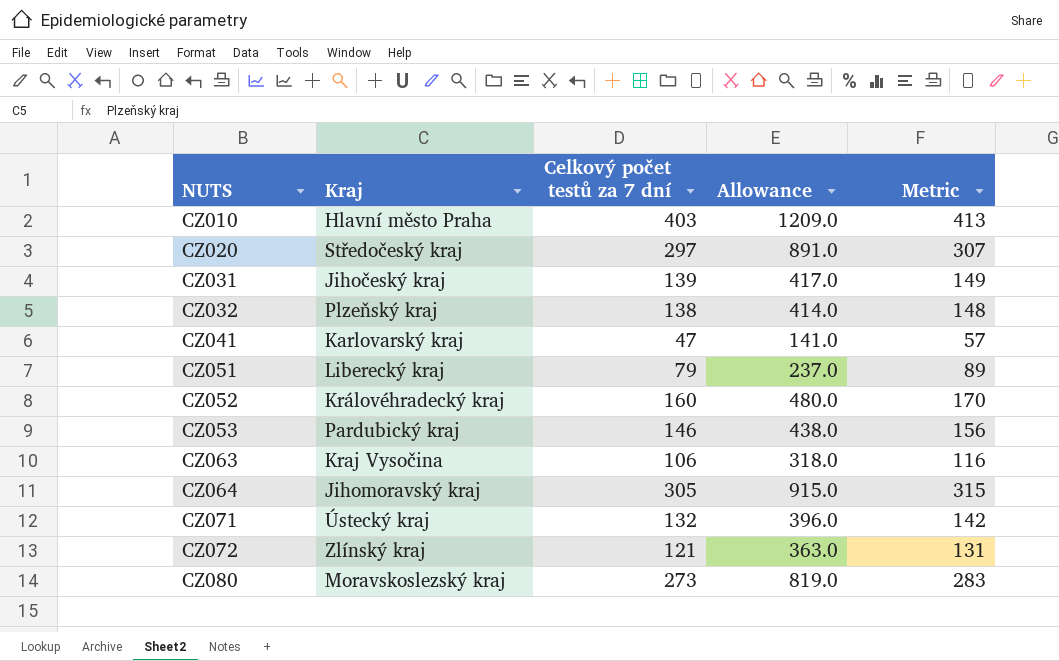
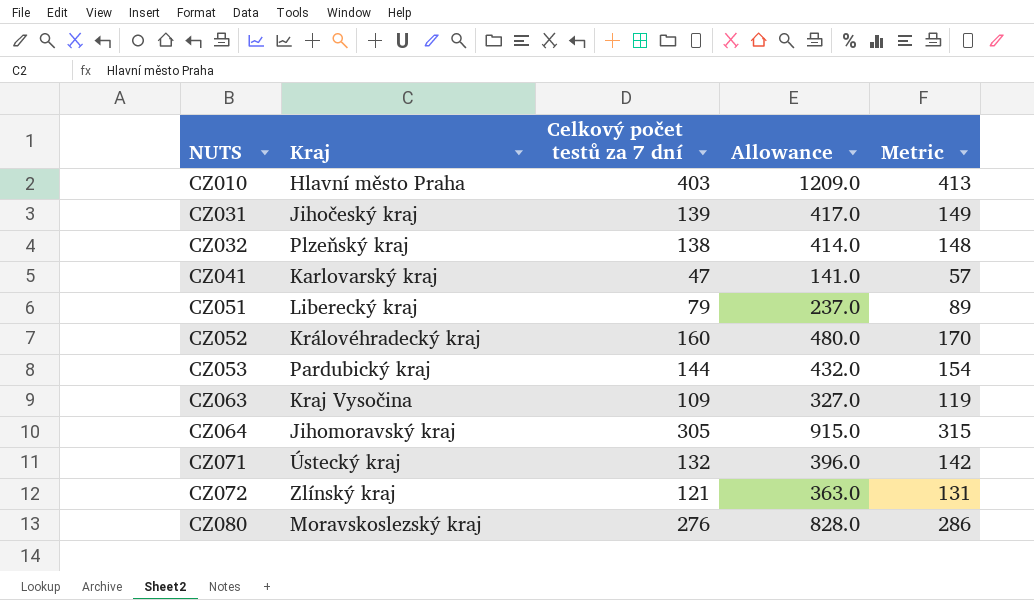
row CZ020: Středočeský kraj | 297 | 891.0 | 307 -> none
CZ053 | Celkový počet testů za 7 dní: 146 -> 144
CZ053 | Allowance: 438.0 -> 432.0
CZ053 | Metric: 156 -> 154
CZ063 | Celkový počet testů za 7 dní: 106 -> 109
CZ063 | Allowance: 318.0 -> 327.0
CZ063 | Metric: 116 -> 119
CZ080 | Celkový počet testů za 7 dní: 273 -> 276
CZ080 | Allowance: 819.0 -> 828.0
CZ080 | Metric: 283 -> 286

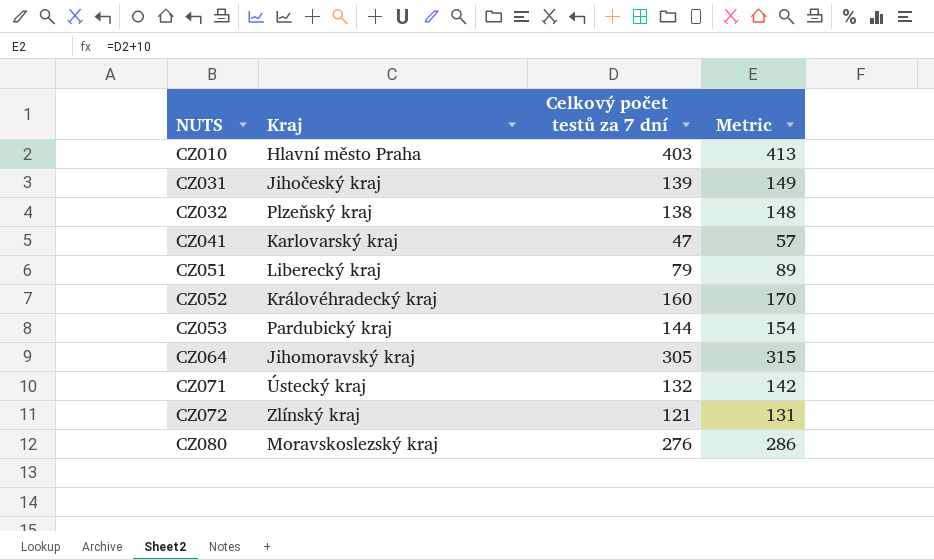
column Allowance | formula: [Celkový počet testů za 7 dní] * 3 -> none
row CZ063: Kraj Vysočina | 109 | 327.0 | 119 -> none

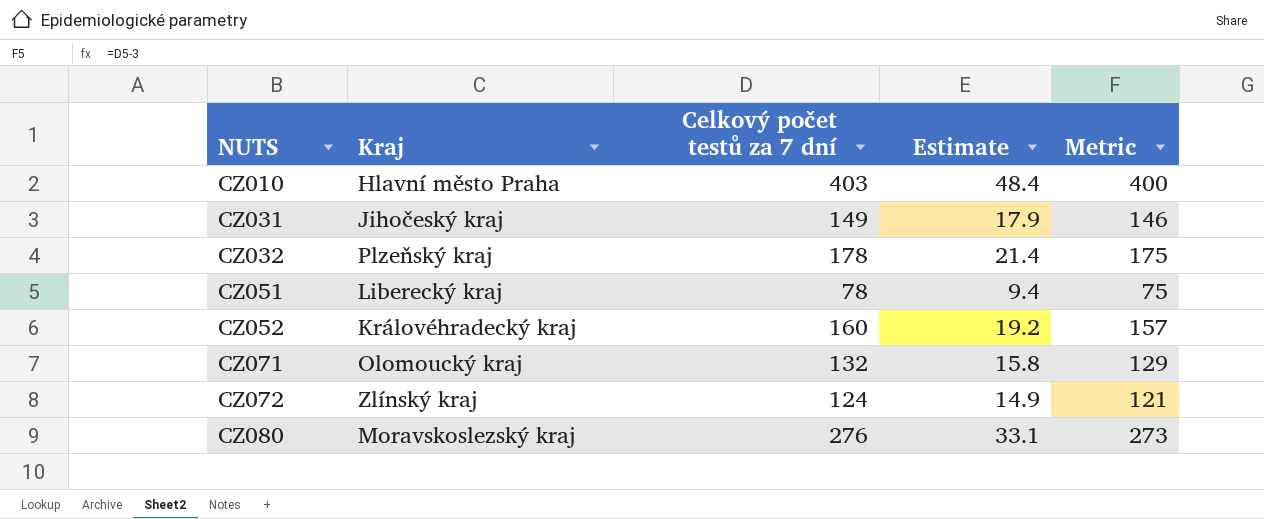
column Estimate | formula: none -> [Celkový počet testů za 7 dní] * 0.12
column Metric | formula: [Celkový počet testů za 7 dní] + 10 -> [Celkový počet testů za 7 dní] - 3
row CZ041: Karlovarský kraj | 47 | 57 -> none
row CZ053: Pardubický kraj | 144 | 154 -> none
row CZ064: Jihomoravský kraj | 305 | 315 -> none
CZ031 | Celkový počet testů za 7 dní: 139 -> 149
CZ032 | Celkový počet testů za 7 dní: 138 -> 178
CZ051 | Celkový počet testů za 7 dní: 79 -> 78
CZ071 | Kraj: Ústecký kraj -> Olomoucký kraj
CZ072 | Celkový počet testů za 7 dní: 121 -> 124

